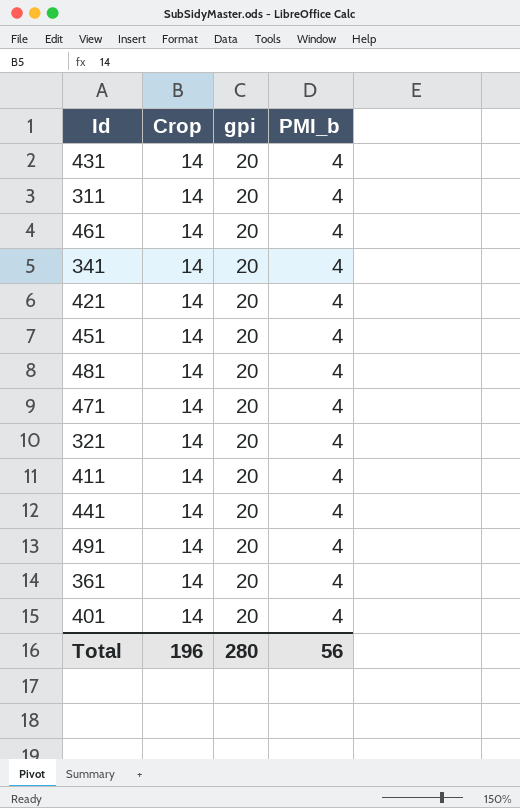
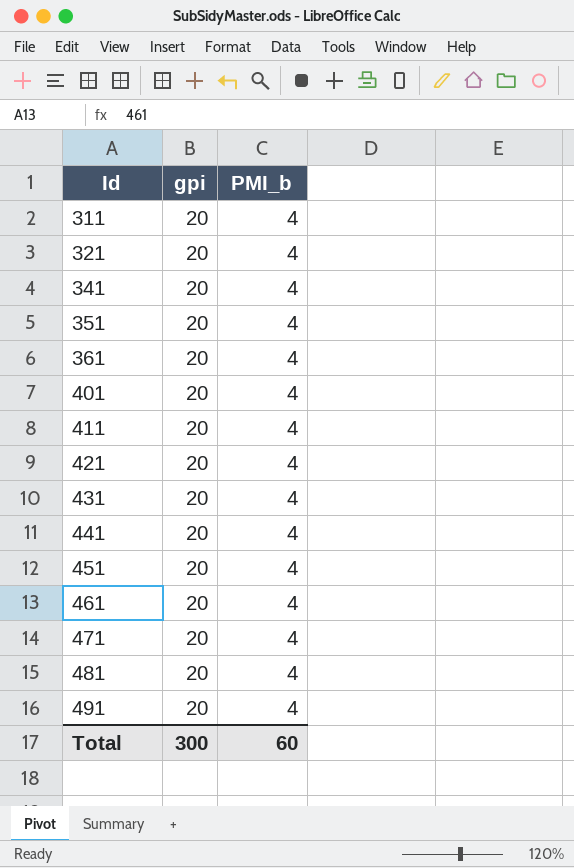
row order: none -> Id ascending
column Crop | position: 2 -> none
row 351: none -> 20 | 4
Total | gpi: 280 -> 300
Total | PMI_b: 56 -> 60

